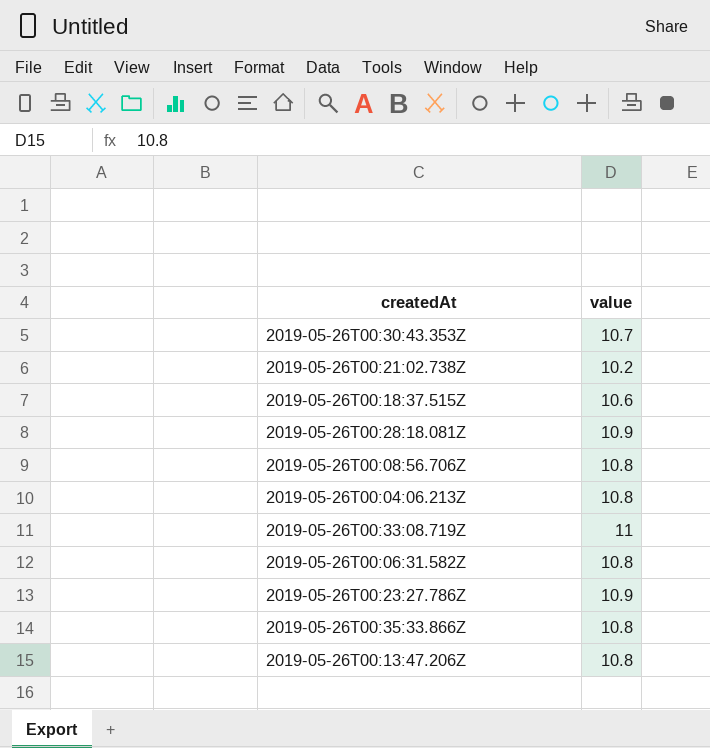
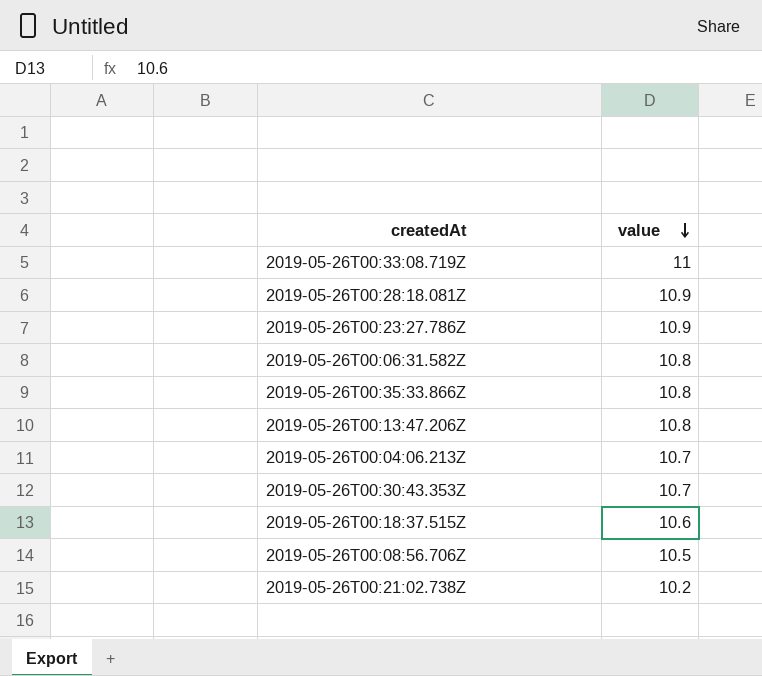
row order: none -> value descending
2019-05-26T00:04:06.213Z | value: 10.8 -> 10.7
2019-05-26T00:08:56.706Z | value: 10.8 -> 10.5

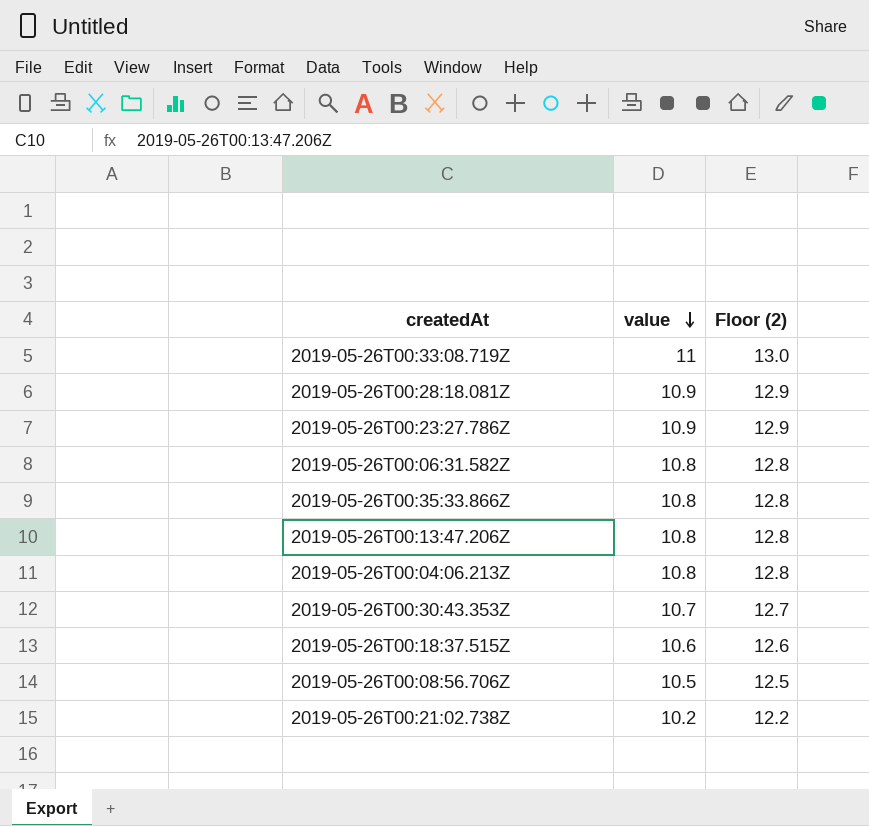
column Floor (2) | formula: none -> [value] + 2
2019-05-26T00:04:06.213Z | value: 10.7 -> 10.8

